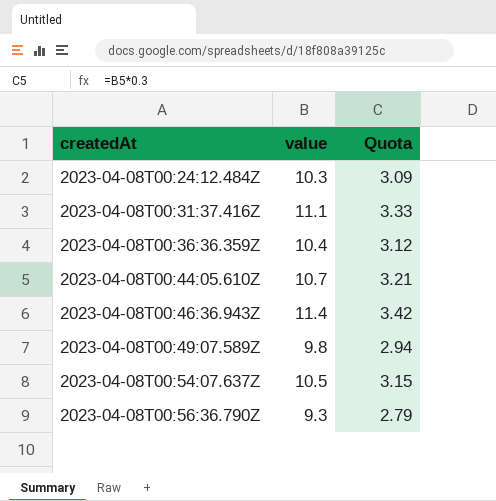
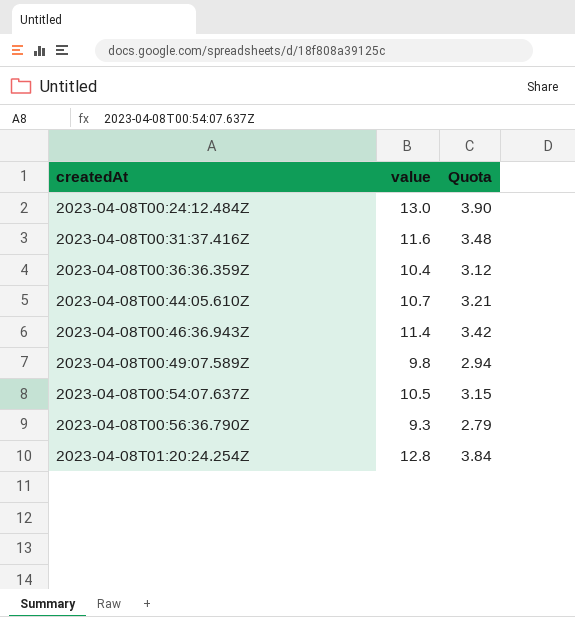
2023-04-08T00:24:12.484Z | value: 10.3 -> 13.0
2023-04-08T00:24:12.484Z | Quota: 3.09 -> 3.90
2023-04-08T00:31:37.416Z | value: 11.1 -> 11.6
2023-04-08T00:31:37.416Z | Quota: 3.33 -> 3.48
row 2023-04-08T01:20:24.254Z: none -> 12.8 | 3.84

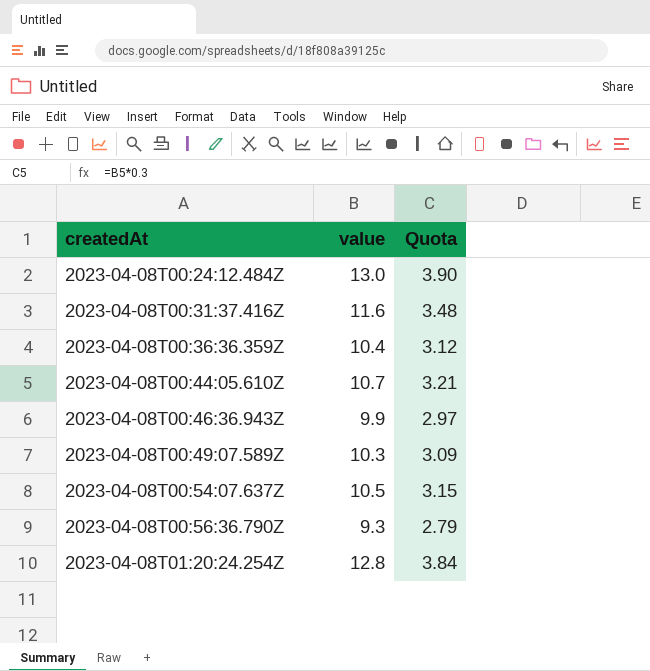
2023-04-08T00:46:36.943Z | value: 11.4 -> 9.9
2023-04-08T00:46:36.943Z | Quota: 3.42 -> 2.97
2023-04-08T00:49:07.589Z | value: 9.8 -> 10.3
2023-04-08T00:49:07.589Z | Quota: 2.94 -> 3.09

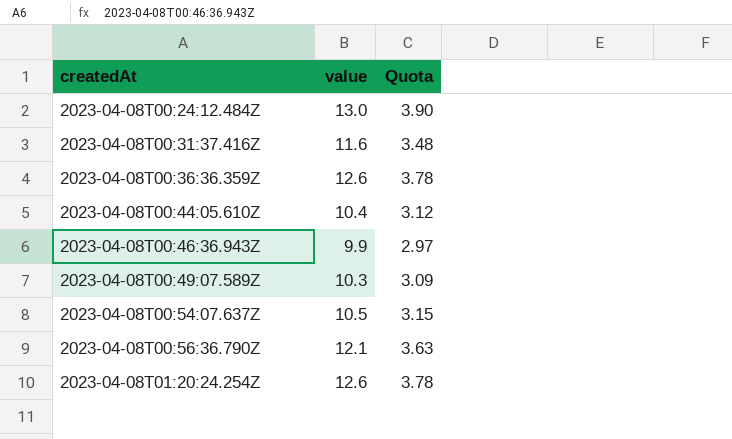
2023-04-08T00:36:36.359Z | value: 10.4 -> 12.6
2023-04-08T00:36:36.359Z | Quota: 3.12 -> 3.78
2023-04-08T00:44:05.610Z | value: 10.7 -> 10.4
2023-04-08T00:44:05.610Z | Quota: 3.21 -> 3.12
2023-04-08T00:56:36.790Z | value: 9.3 -> 12.1
2023-04-08T00:56:36.790Z | Quota: 2.79 -> 3.63
2023-04-08T01:20:24.254Z | value: 12.8 -> 12.6
2023-04-08T01:20:24.254Z | Quota: 3.84 -> 3.78

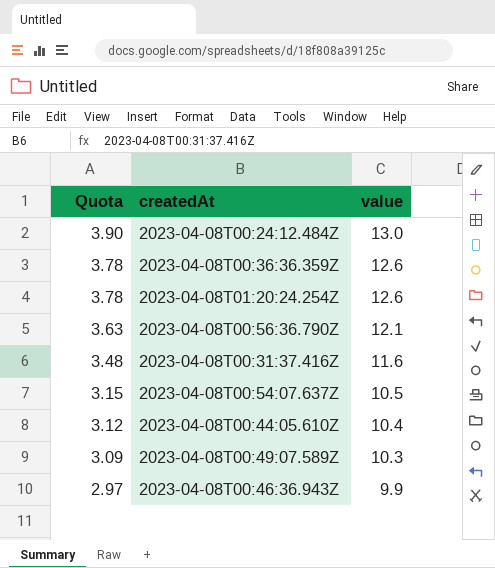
row order: createdAt ascending -> Quota descending
column Quota | position: 3 -> 1

